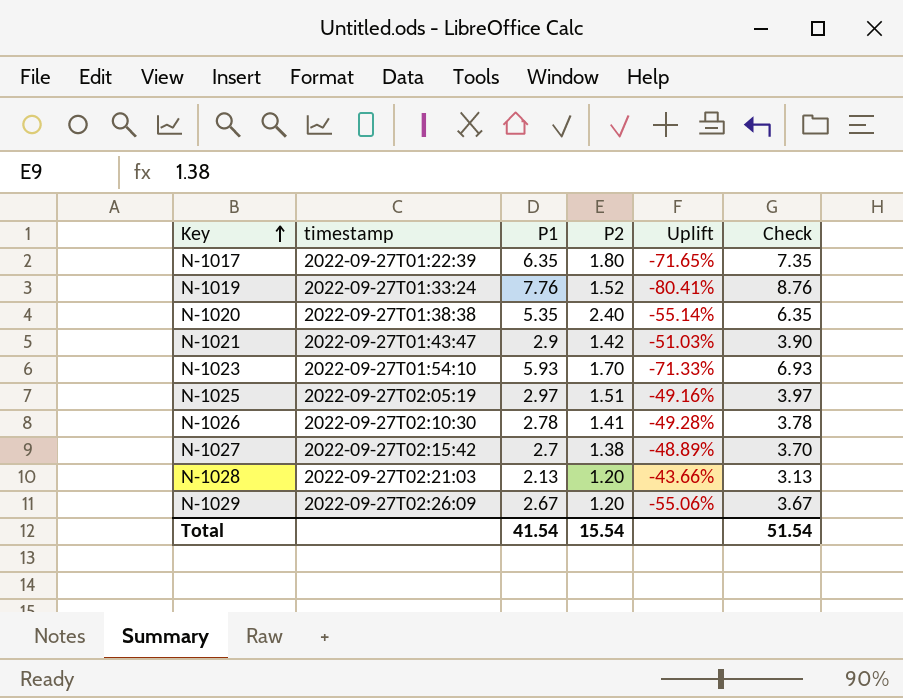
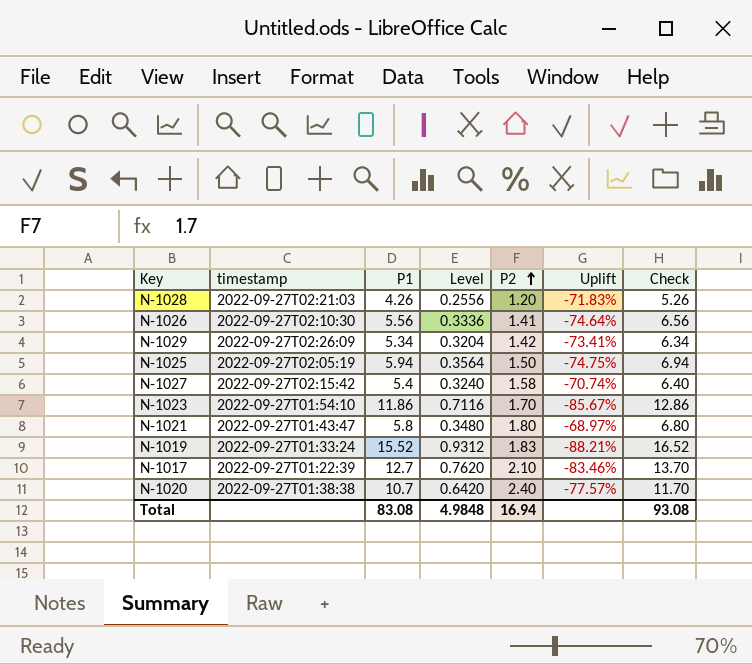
row order: Key ascending -> P2 ascending
column Level | formula: none -> [P1] * 0.06
N-1028 | P1: 2.13 -> 4.26
N-1028 | Uplift: -43.66% -> -71.83%
N-1028 | Check: 3.13 -> 5.26
N-1026 | P1: 2.78 -> 5.56
N-1026 | Uplift: -49.28% -> -74.64%
N-1026 | Check: 3.78 -> 6.56
N-1029 | P1: 2.67 -> 5.34
N-1029 | P2: 1.20 -> 1.42
N-1029 | Uplift: -55.06% -> -73.41%
N-1029 | Check: 3.67 -> 6.34
N-1025 | P1: 2.97 -> 5.94
N-1025 | P2: 1.51 -> 1.50
N-1025 | Uplift: -49.16% -> -74.75%
N-1025 | Check: 3.97 -> 6.94
N-1027 | P1: 2.7 -> 5.4
N-1027 | P2: 1.38 -> 1.58
N-1027 | Uplift: -48.89% -> -70.74%
N-1027 | Check: 3.70 -> 6.40
N-1023 | P1: 5.93 -> 11.86
N-1023 | Uplift: -71.33% -> -85.67%
N-1023 | Check: 6.93 -> 12.86
N-1021 | P1: 2.9 -> 5.8
N-1021 | P2: 1.42 -> 1.80
N-1021 | Uplift: -51.03% -> -68.97%
N-1021 | Check: 3.90 -> 6.80
N-1019 | P1: 7.76 -> 15.52
N-1019 | P2: 1.52 -> 1.83
N-1019 | Uplift: -80.41% -> -88.21%
N-1019 | Check: 8.76 -> 16.52
N-1017 | P1: 6.35 -> 12.7
N-1017 | P2: 1.80 -> 2.10
N-1017 | Uplift: -71.65% -> -83.46%
N-1017 | Check: 7.35 -> 13.70
N-1020 | P1: 5.35 -> 10.7
N-1020 | Uplift: -55.14% -> -77.57%
N-1020 | Check: 6.35 -> 11.70
Total | P1: 41.54 -> 83.08
Total | P2: 15.54 -> 16.94
Total | Check: 51.54 -> 93.08

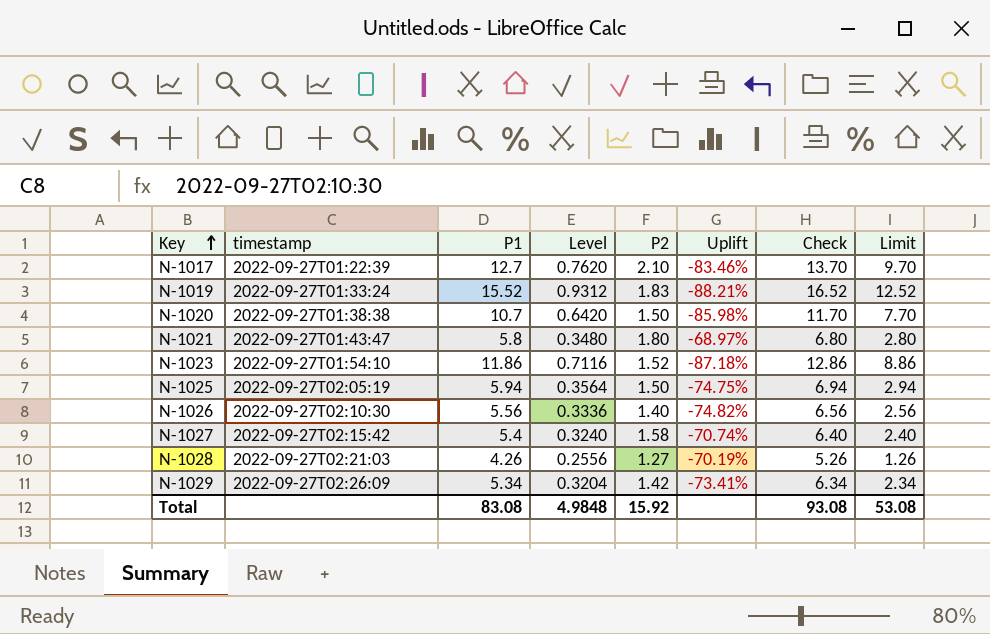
row order: P2 ascending -> Key ascending
column Limit | formula: none -> [P1] - 3
N-1020 | P2: 2.40 -> 1.50
N-1020 | Uplift: -77.57% -> -85.98%
N-1023 | P2: 1.70 -> 1.52
N-1023 | Uplift: -85.67% -> -87.18%
N-1026 | P2: 1.41 -> 1.40
N-1026 | Uplift: -74.64% -> -74.82%
N-1028 | P2: 1.20 -> 1.27
N-1028 | Uplift: -71.83% -> -70.19%
Total | P2: 16.94 -> 15.92

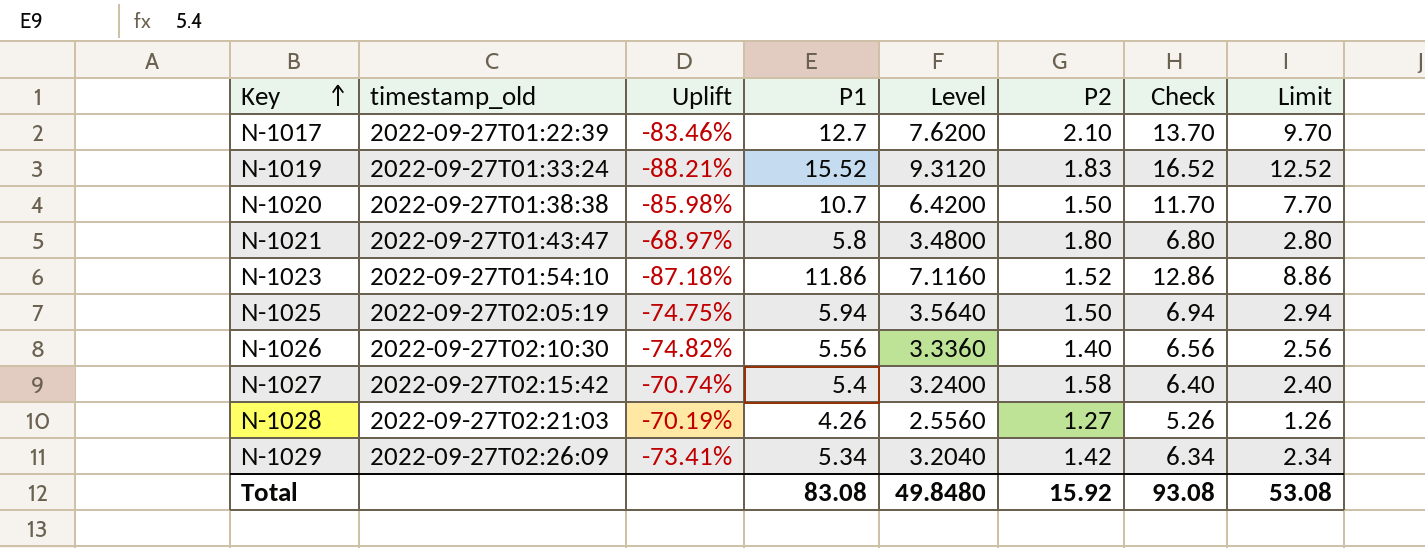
column name: timestamp -> timestamp_old
column Uplift | position: 6 -> 3
column Level | formula: [P1] * 0.06 -> [P1] * 0.6
Total | Level: 4.9848 -> 49.8480

